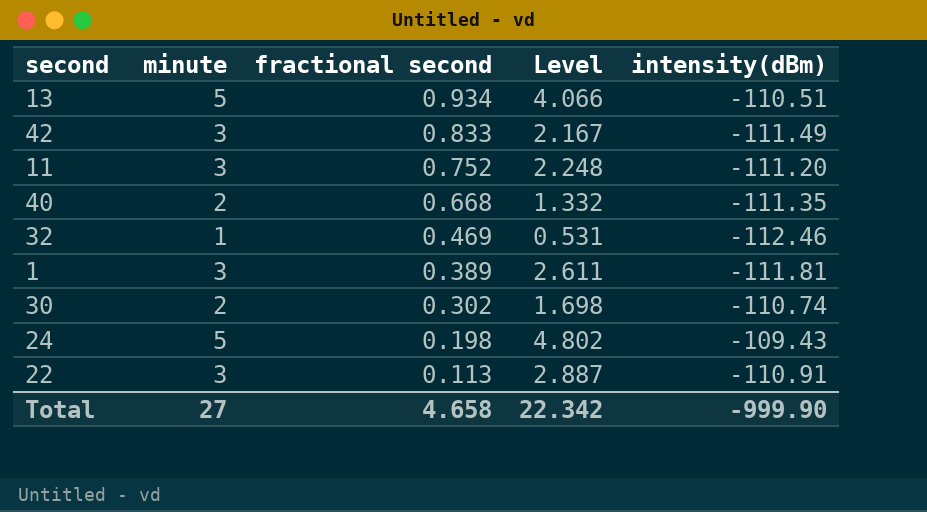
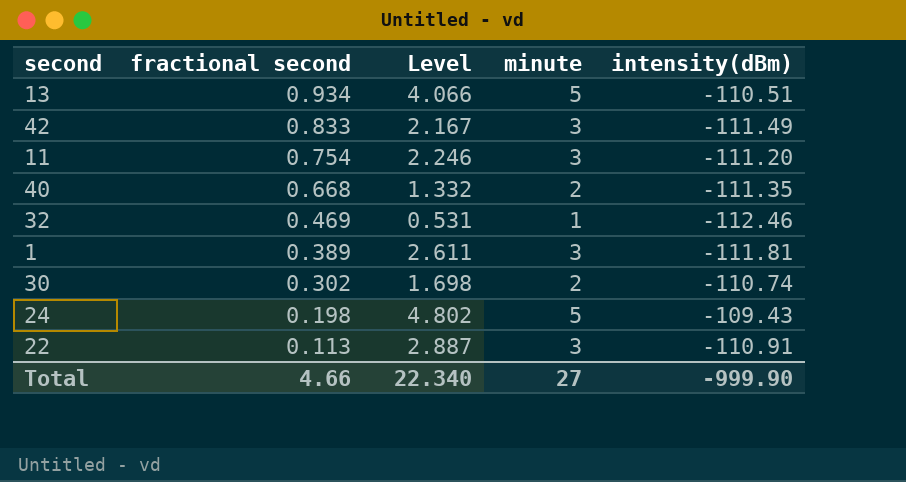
column minute | position: 2 -> 4
11 | fractional second: 0.752 -> 0.754
11 | Level: 2.248 -> 2.246
Total | fractional second: 4.658 -> 4.66
Total | Level: 22.342 -> 22.340

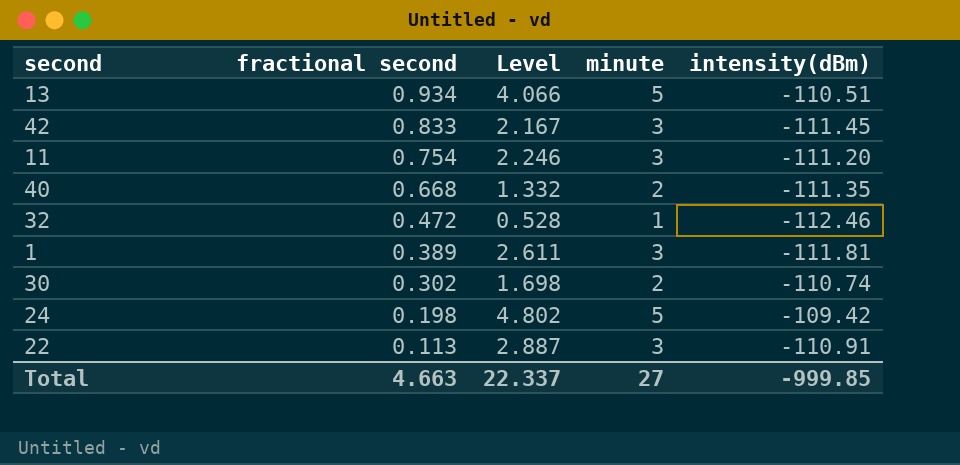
42 | intensity(dBm): -111.49 -> -111.45
32 | fractional second: 0.469 -> 0.472
32 | Level: 0.531 -> 0.528
24 | intensity(dBm): -109.43 -> -109.42
Total | fractional second: 4.66 -> 4.663
Total | Level: 22.340 -> 22.337
Total | intensity(dBm): -999.90 -> -999.85

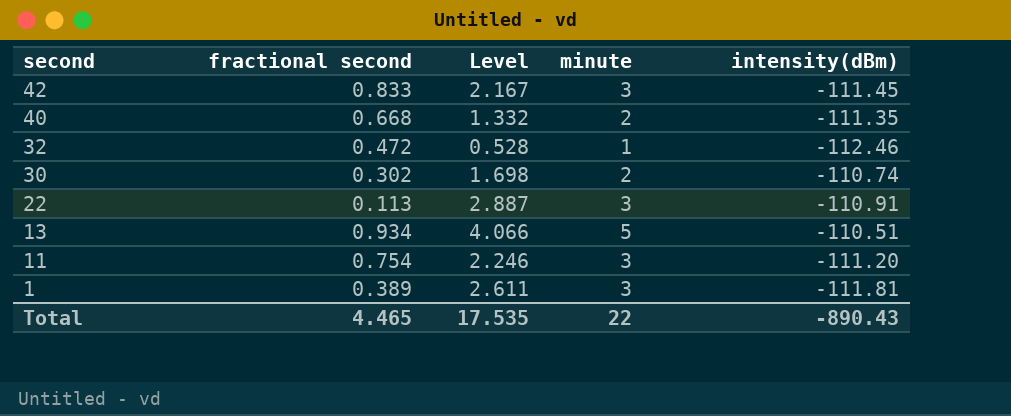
row order: fractional second descending -> second descending
row 24: 0.198 | 4.802 | 5 | -109.42 -> none
Total | fractional second: 4.663 -> 4.465
Total | Level: 22.337 -> 17.535
Total | minute: 27 -> 22
Total | intensity(dBm): -999.85 -> -890.43

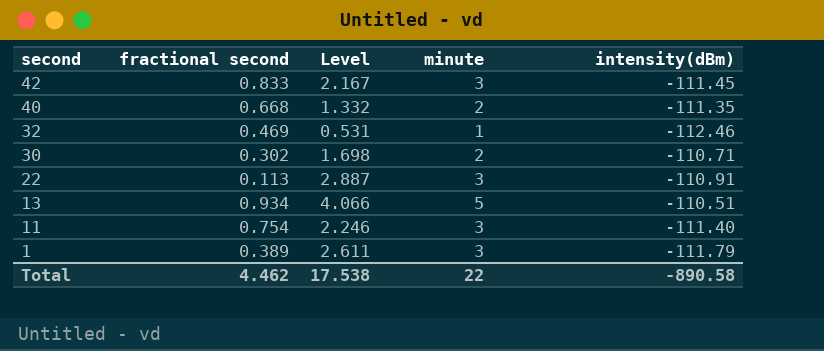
32 | fractional second: 0.472 -> 0.469
32 | Level: 0.528 -> 0.531
30 | intensity(dBm): -110.74 -> -110.71
11 | intensity(dBm): -111.20 -> -111.40
1 | intensity(dBm): -111.81 -> -111.79
Total | fractional second: 4.465 -> 4.462
Total | Level: 17.535 -> 17.538
Total | intensity(dBm): -890.43 -> -890.58

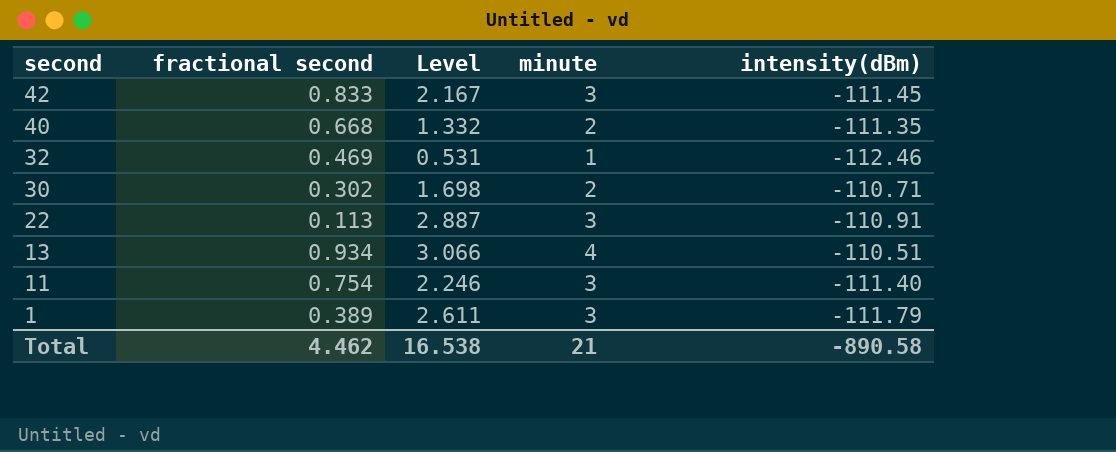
13 | Level: 4.066 -> 3.066
13 | minute: 5 -> 4
Total | Level: 17.538 -> 16.538
Total | minute: 22 -> 21

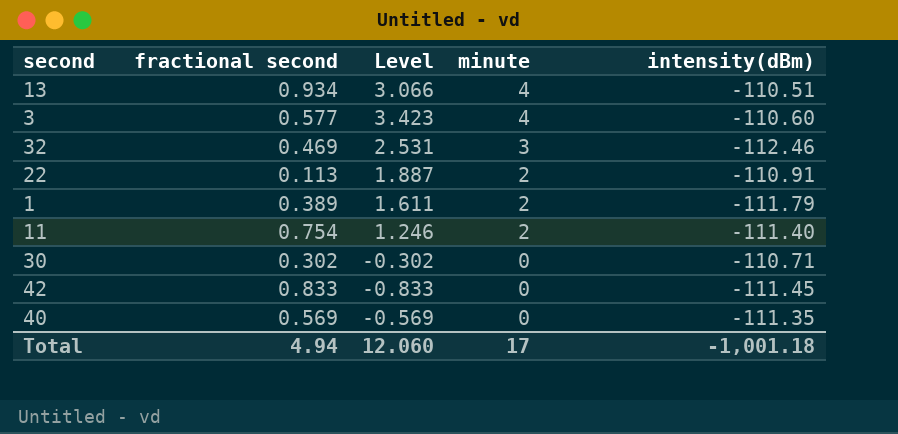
row order: second descending -> minute descending
row 3: none -> 0.577 | 3.423 | 4 | -110.60
32 | Level: 0.531 -> 2.531
32 | minute: 1 -> 3
22 | Level: 2.887 -> 1.887
22 | minute: 3 -> 2
1 | Level: 2.611 -> 1.611
1 | minute: 3 -> 2
11 | Level: 2.246 -> 1.246
11 | minute: 3 -> 2
30 | Level: 1.698 -> -0.302
30 | minute: 2 -> 0
42 | Level: 2.167 -> -0.833
42 | minute: 3 -> 0
40 | fractional second: 0.668 -> 0.569
40 | Level: 1.332 -> -0.569
40 | minute: 2 -> 0
Total | fractional second: 4.462 -> 4.94
Total | Level: 16.538 -> 12.060
Total | minute: 21 -> 17
Total | intensity(dBm): -890.58 -> -1,001.18

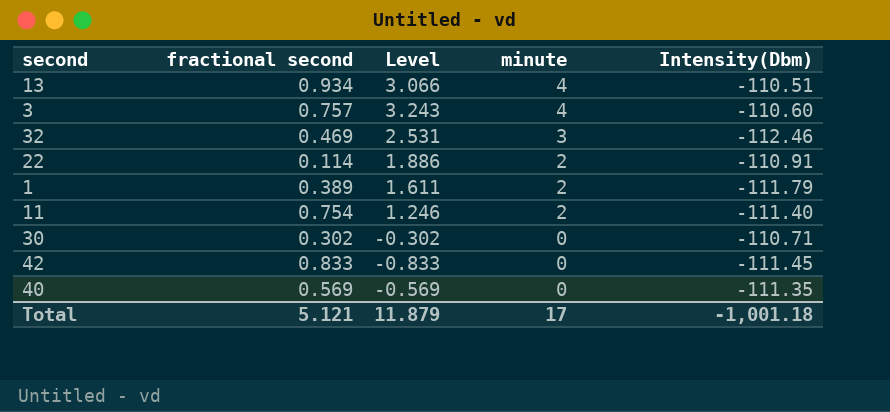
column name: intensity(dBm) -> Intensity(Dbm)
3 | fractional second: 0.577 -> 0.757
3 | Level: 3.423 -> 3.243
22 | fractional second: 0.113 -> 0.114
22 | Level: 1.887 -> 1.886
Total | fractional second: 4.94 -> 5.121
Total | Level: 12.060 -> 11.879

